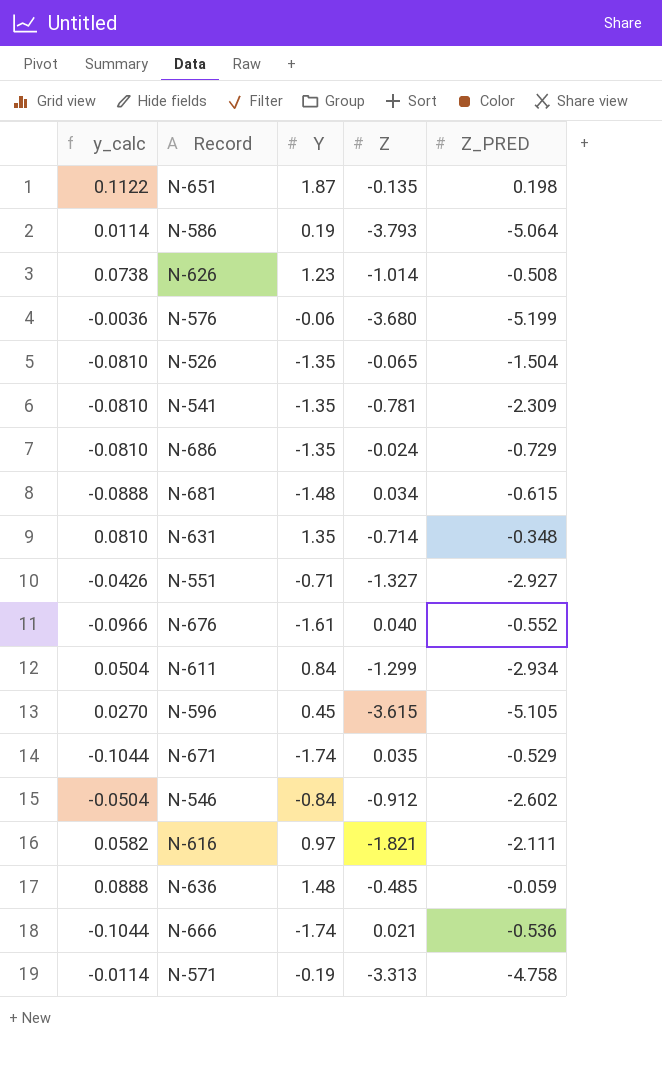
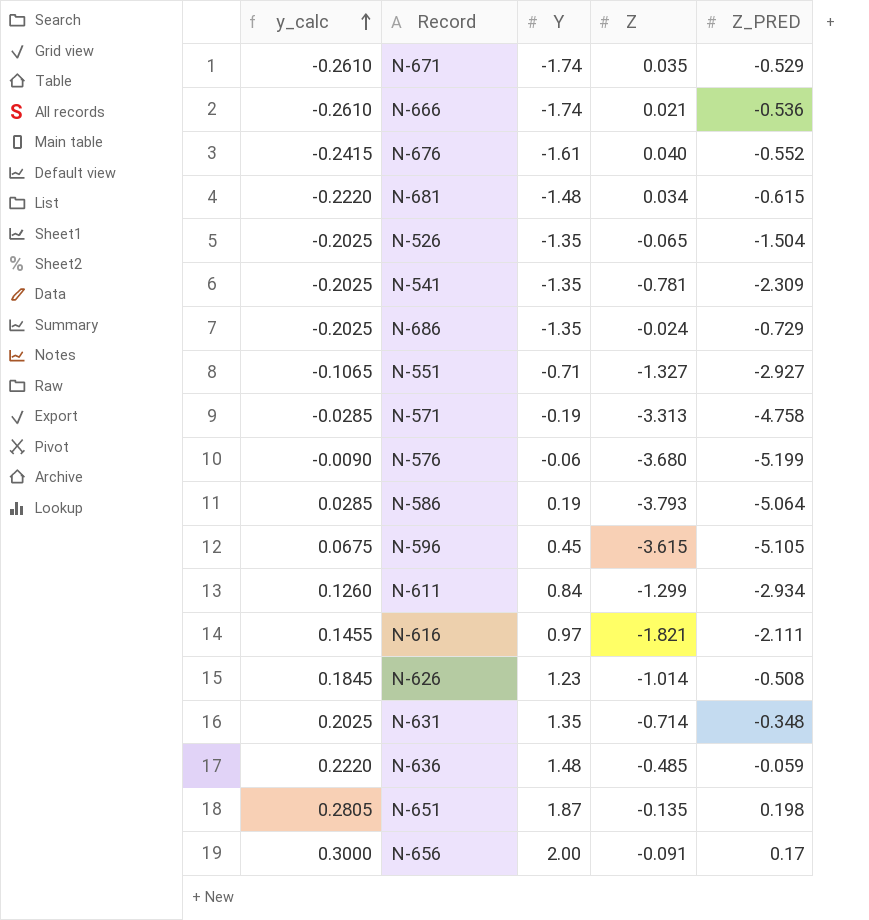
row order: none -> y_calc ascending
column y_calc | formula: [Y] * 0.06 -> [Y] * 0.15
row N-546: -0.0504 | -0.84 | -0.912 | -2.602 -> none
row N-656: none -> 0.3000 | 2.00 | -0.091 | 0.17

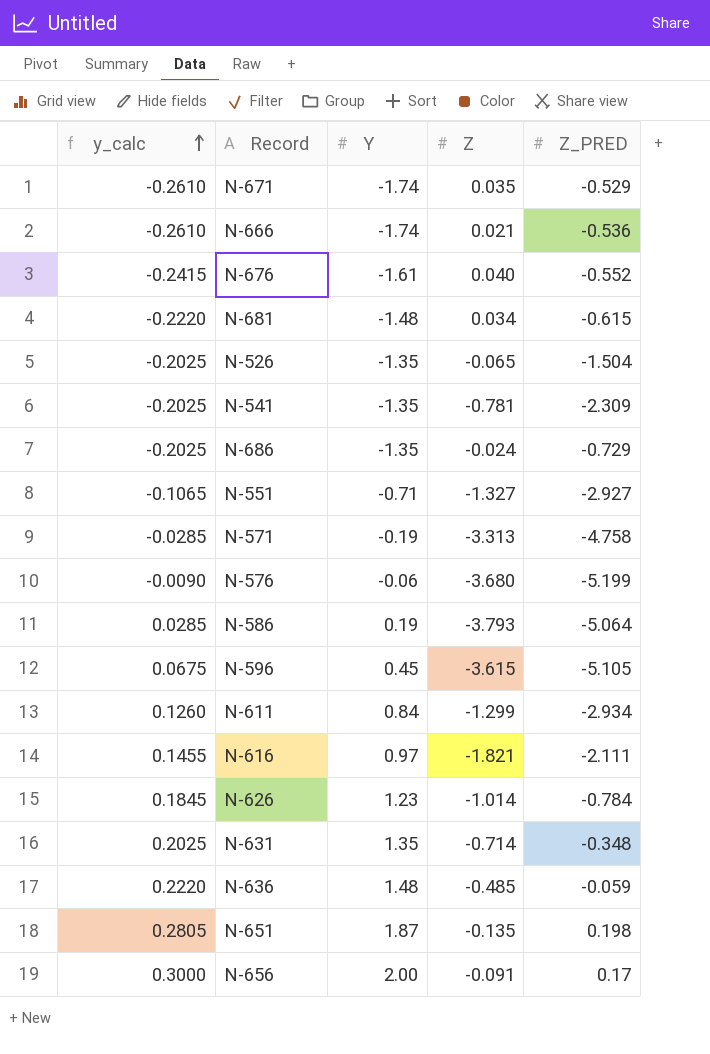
N-626 | Z_PRED: -0.508 -> -0.784

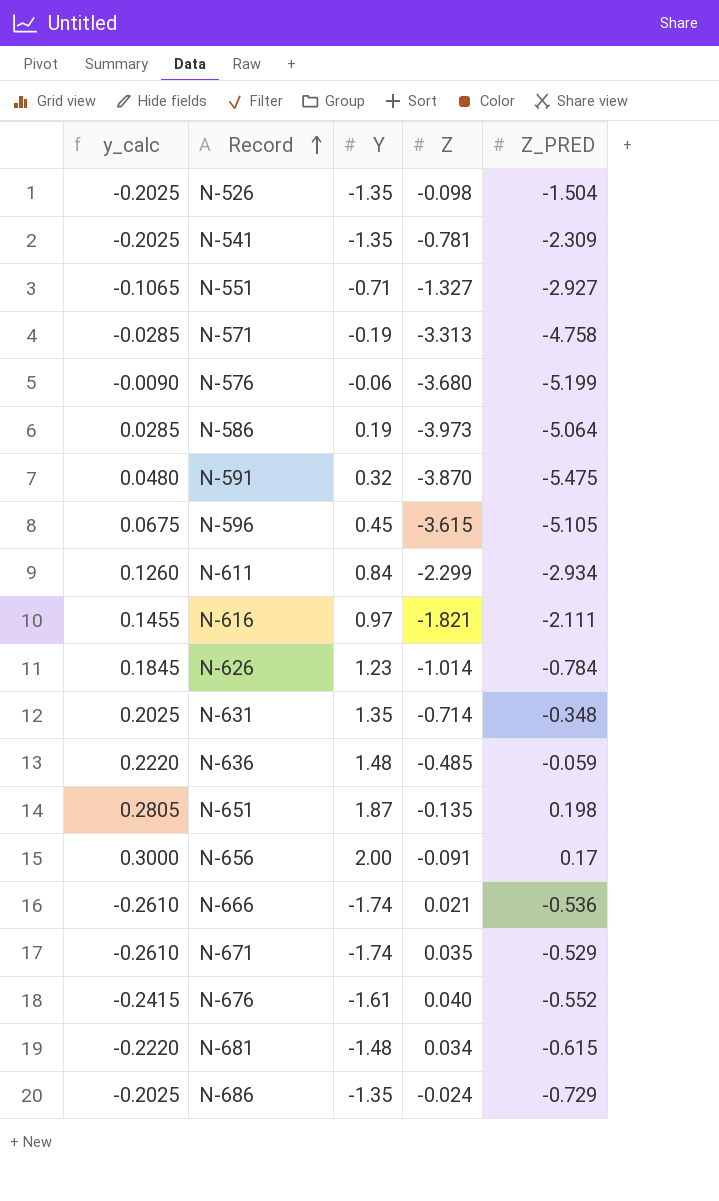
row order: y_calc ascending -> Record ascending
N-526 | Z: -0.065 -> -0.098
N-586 | Z: -3.793 -> -3.973
row N-591: none -> 0.0480 | 0.32 | -3.870 | -5.475
N-611 | Z: -1.299 -> -2.299

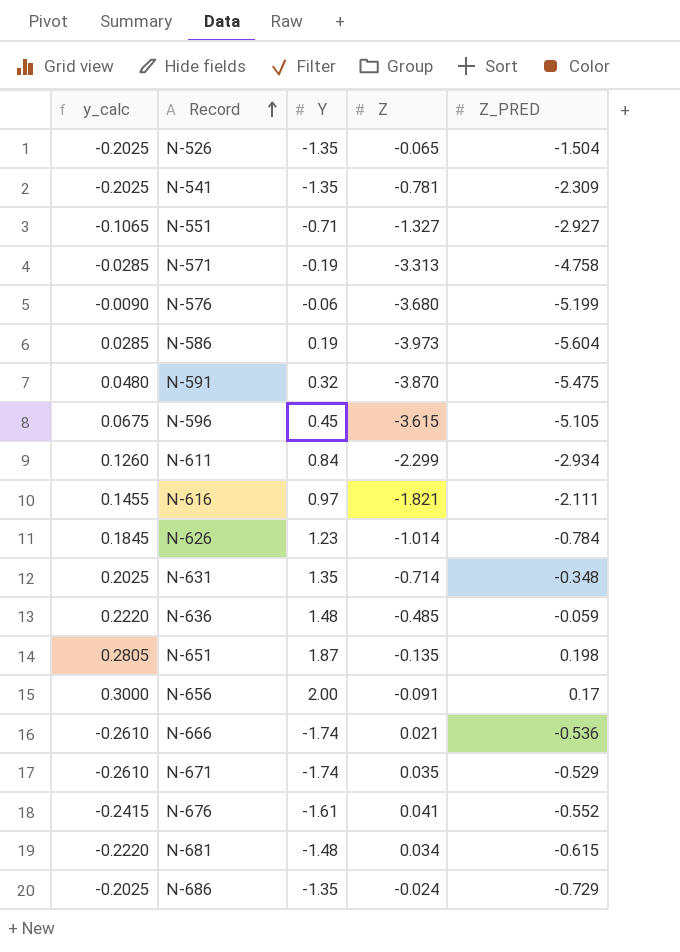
N-526 | Z: -0.098 -> -0.065
N-586 | Z_PRED: -5.064 -> -5.604
N-676 | Z: 0.040 -> 0.041

